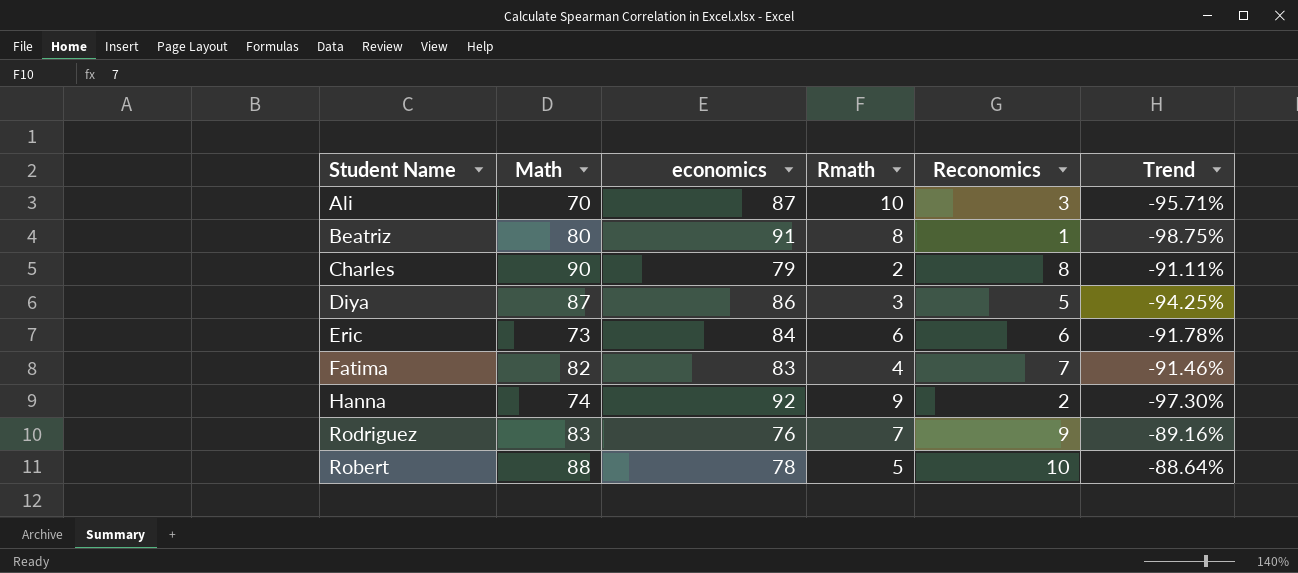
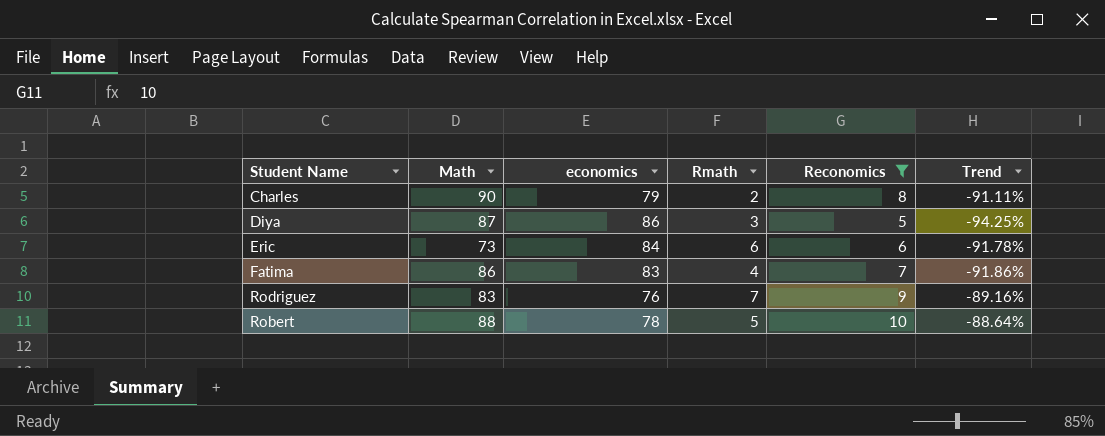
filter: none -> Reconomics >= 5
Fatima | Math: 82 -> 86
Fatima | Trend: -91.46% -> -91.86%

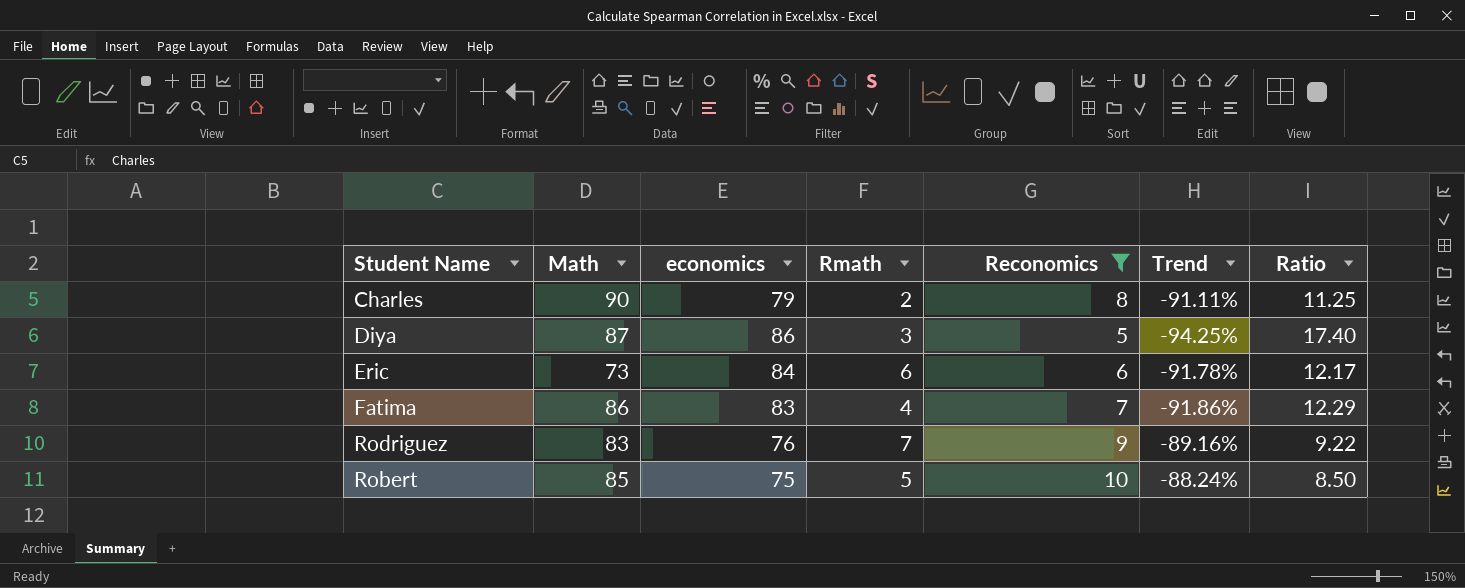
column Ratio | formula: none -> [Math] / [Reconomics]
Robert | Math: 88 -> 85
Robert | economics: 78 -> 75
Robert | Trend: -88.64% -> -88.24%

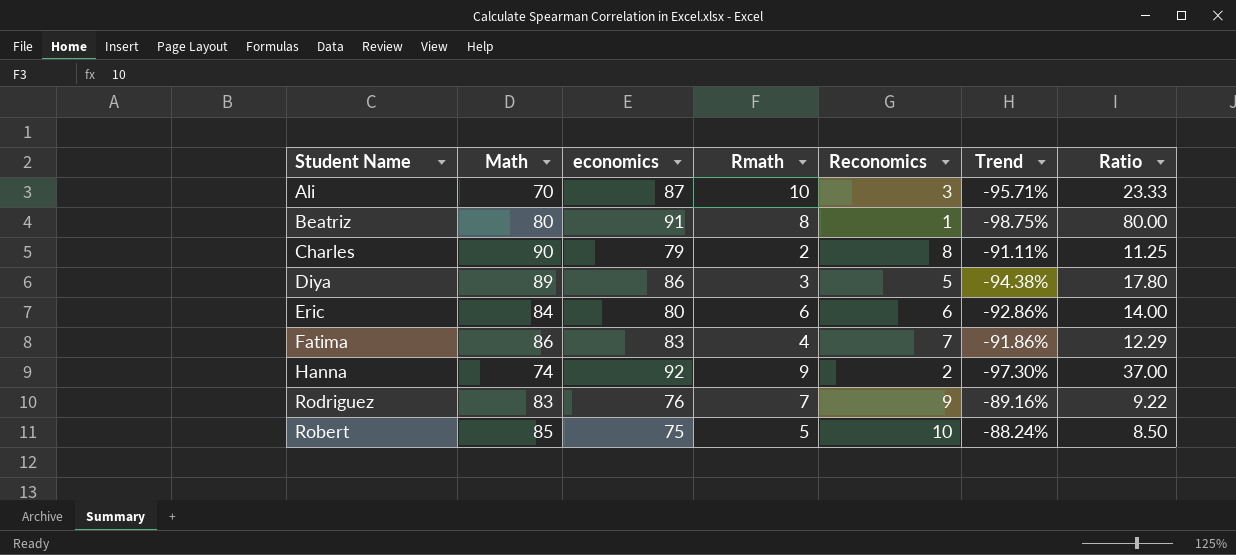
filter: Reconomics >= 5 -> none
Diya | Math: 87 -> 89
Diya | Trend: -94.25% -> -94.38%
Diya | Ratio: 17.40 -> 17.80
Eric | Math: 73 -> 84
Eric | economics: 84 -> 80
Eric | Trend: -91.78% -> -92.86%
Eric | Ratio: 12.17 -> 14.00

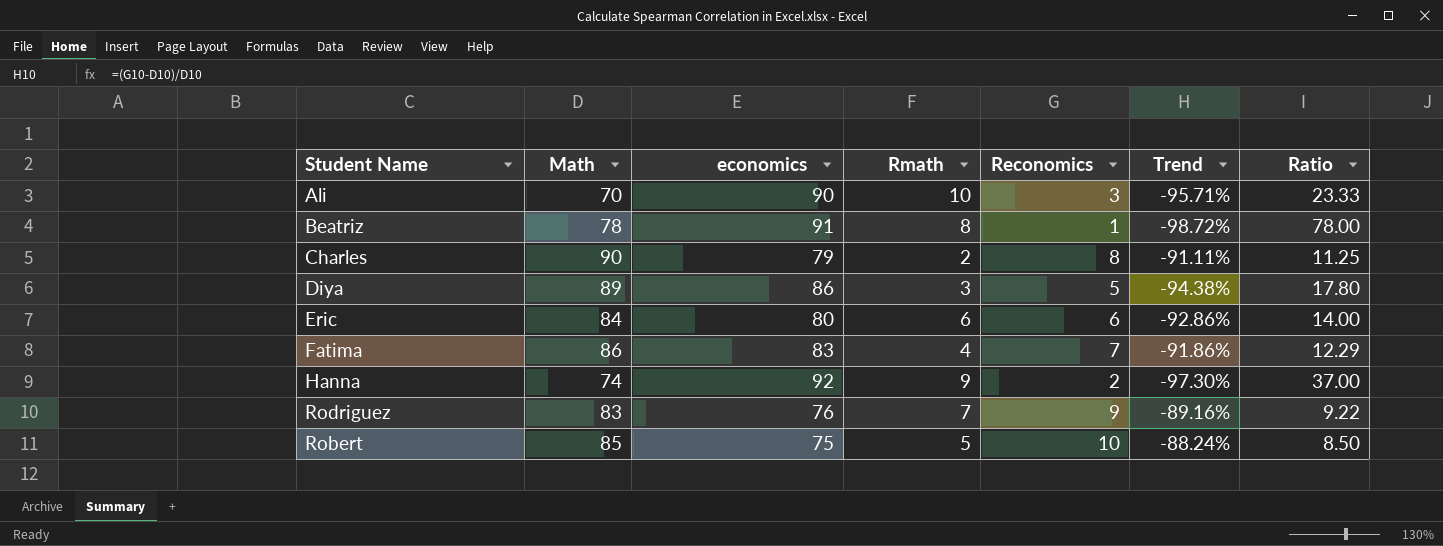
Ali | economics: 87 -> 90
Beatriz | Math: 80 -> 78
Beatriz | Trend: -98.75% -> -98.72%
Beatriz | Ratio: 80.00 -> 78.00

